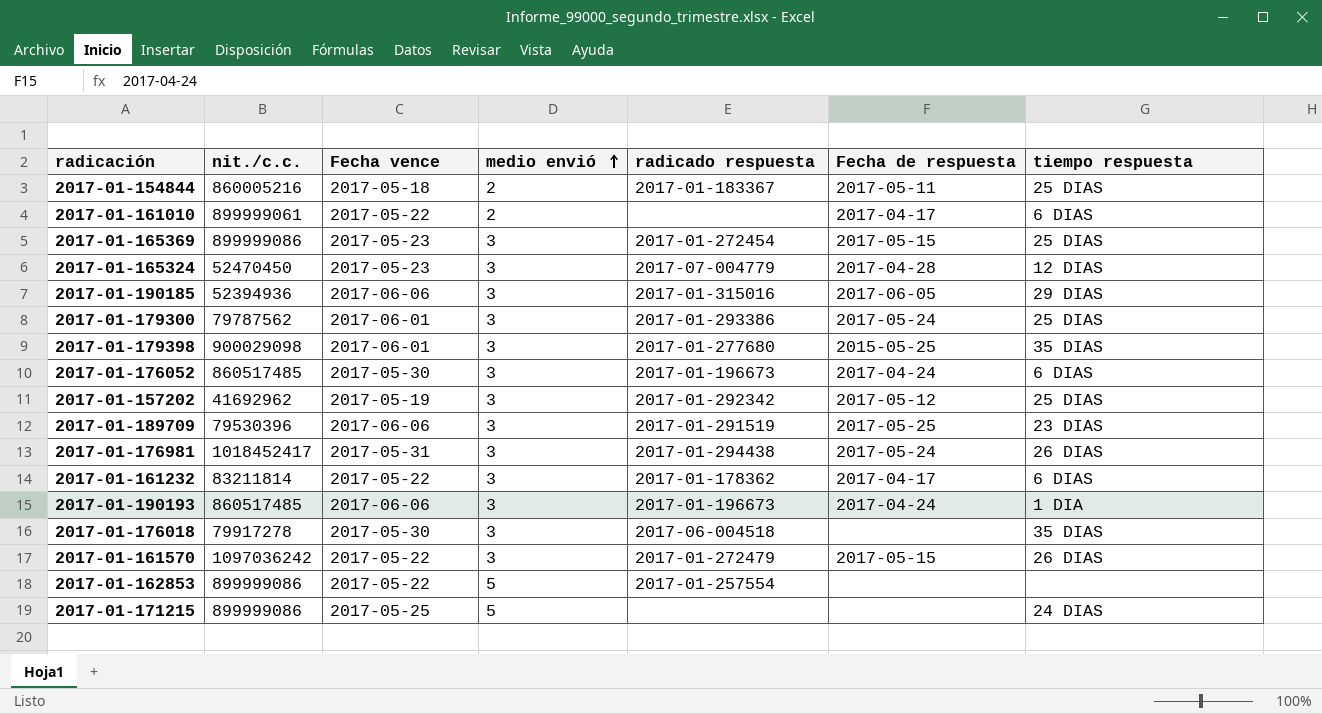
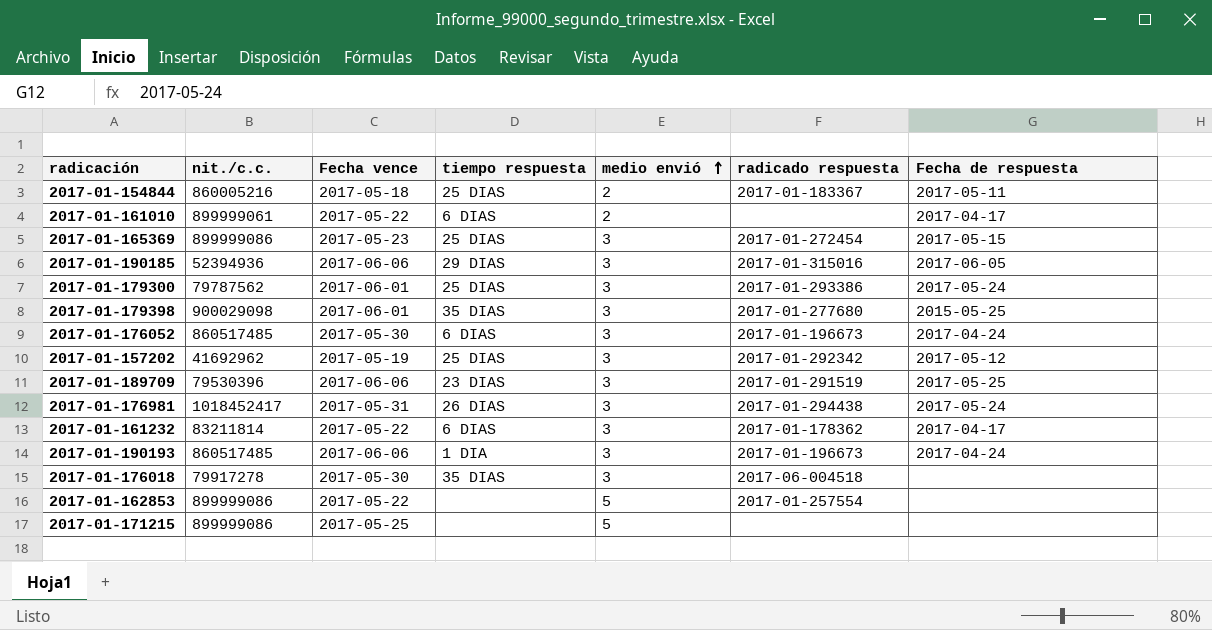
column tiempo respuesta | position: 7 -> 4
row 2017-01-165324: 52470450 | 2017-05-23 | 3 | 2017-07-004779 | 2017-04-28 | 12 DIAS -> none
row 2017-01-161570: 1097036242 | 2017-05-22 | 3 | 2017-01-272479 | 2017-05-15 | 26 DIAS -> none
2017-01-171215 | tiempo respuesta: 24 DIAS -> none

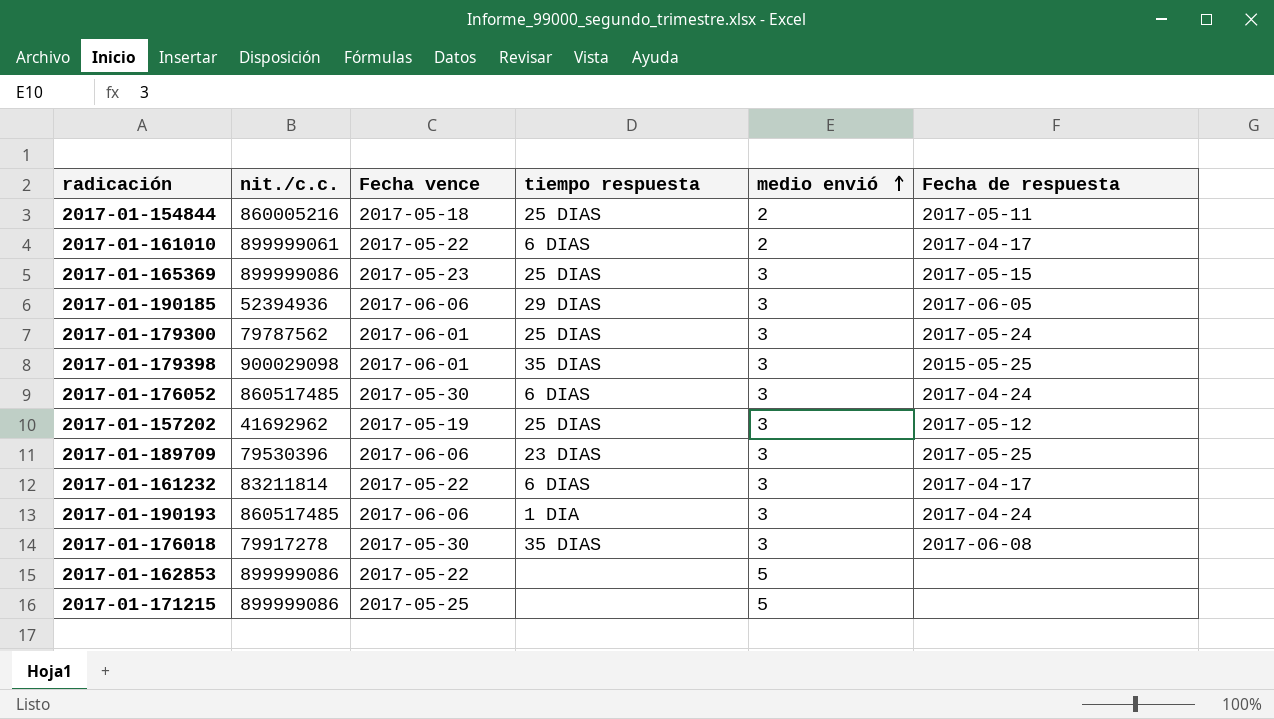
column radicado respuesta | position: 6 -> none
row 2017-01-176981: 1018452417 | 2017-05-31 | 26 DIAS | 3 | 2017-01-294438 | 2017-05-24 -> none
2017-01-176018 | Fecha de respuesta: none -> 2017-06-08

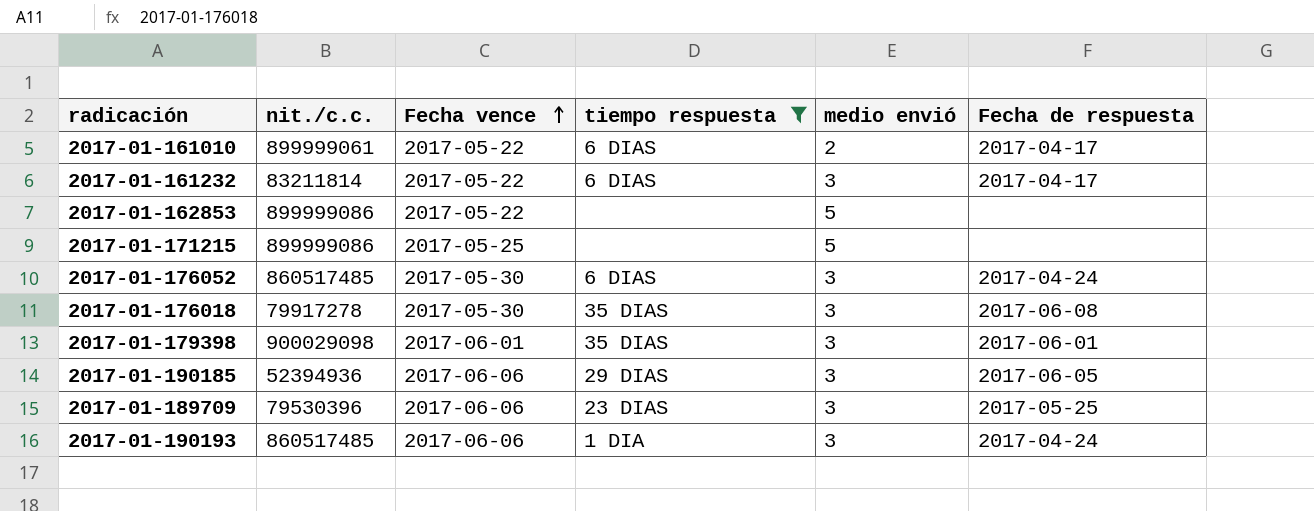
filter: none -> tiempo respuesta != 25 DIAS
row order: medio envió ascending -> Fecha vence ascending
2017-01-179398 | Fecha de respuesta: 2015-05-25 -> 2017-06-01

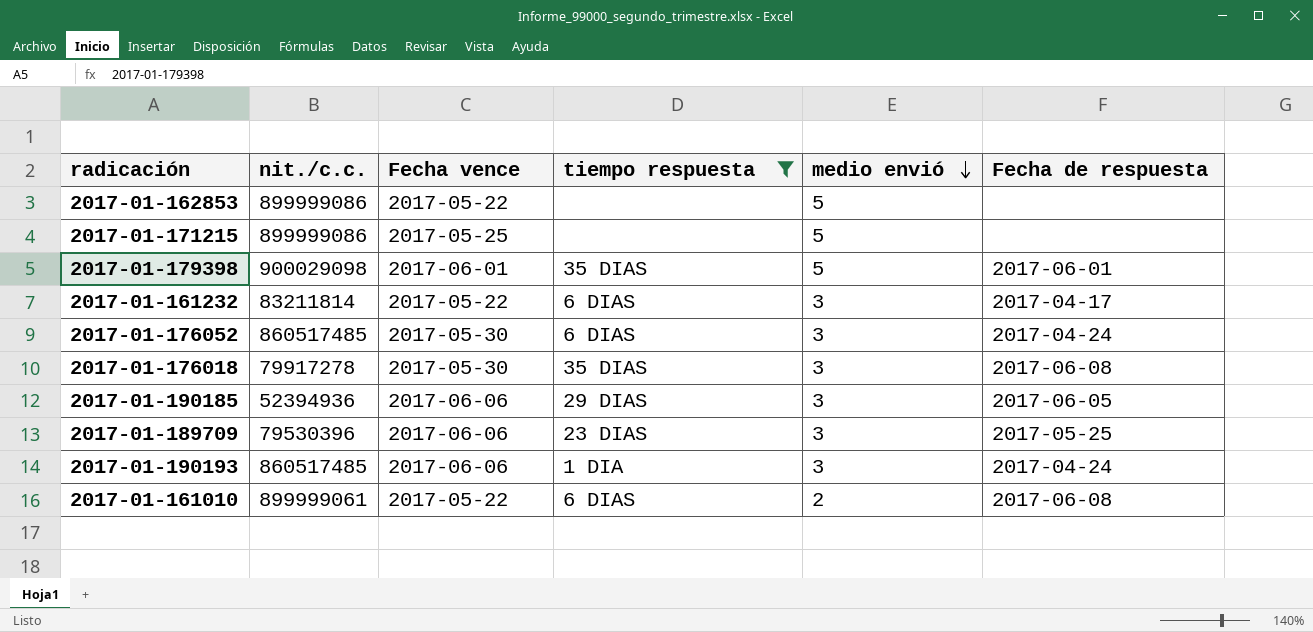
row order: Fecha vence ascending -> medio envió descending
2017-01-179398 | medio envió: 3 -> 5
2017-01-161010 | Fecha de respuesta: 2017-04-17 -> 2017-06-08

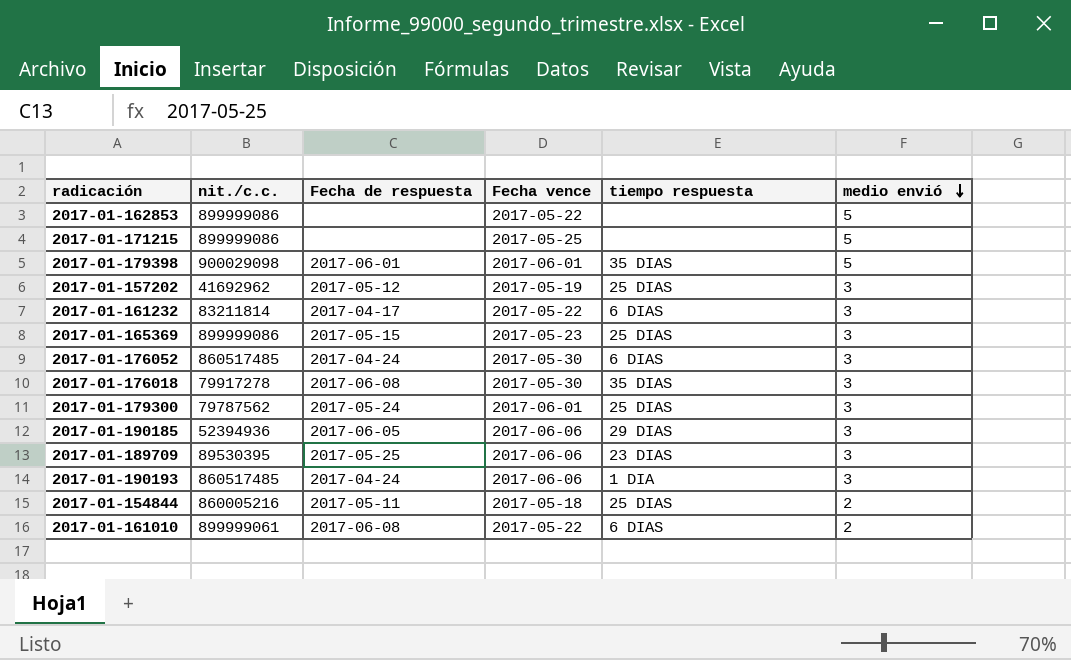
filter: tiempo respuesta != 25 DIAS -> none
column Fecha de respuesta | position: 6 -> 3
2017-01-189709 | nit./c.c.: 79530396 -> 89530395

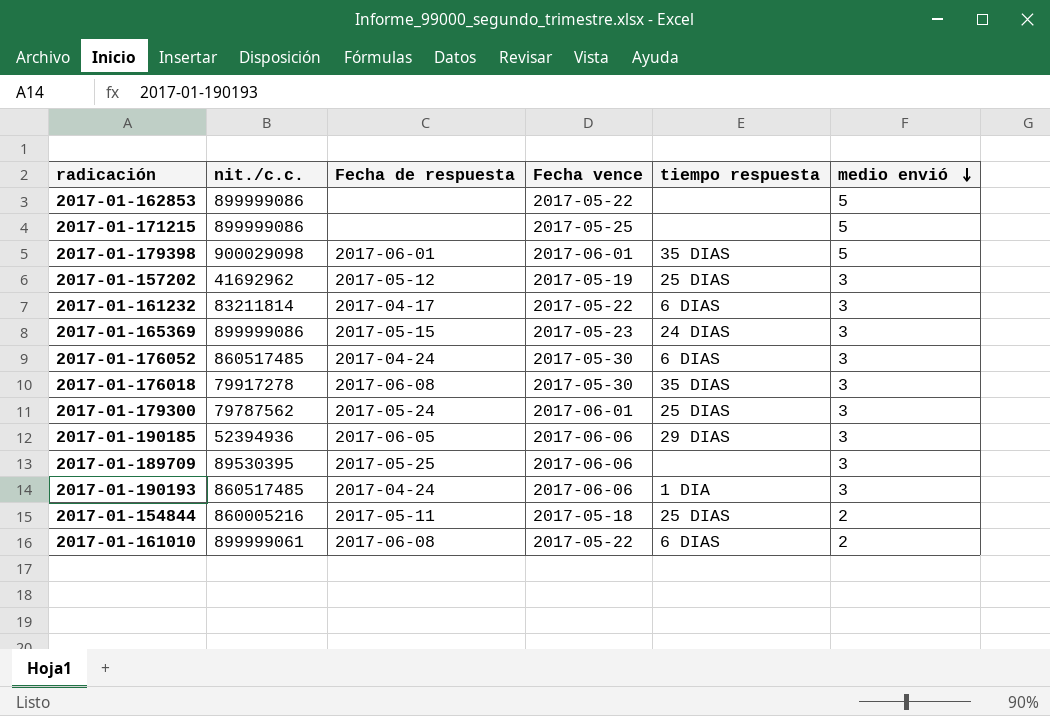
2017-01-165369 | tiempo respuesta: 25 DIAS -> 24 DIAS
2017-01-189709 | tiempo respuesta: 23 DIAS -> none

